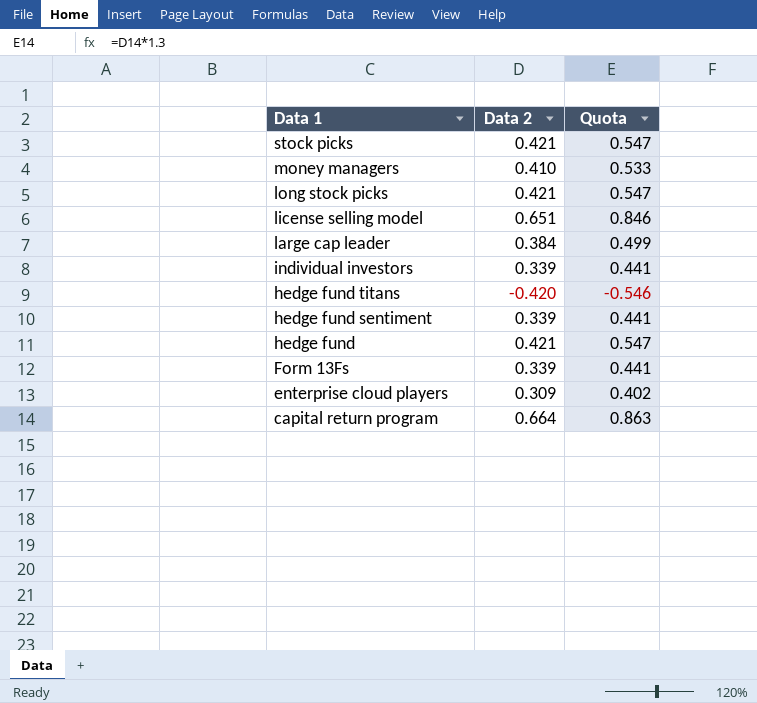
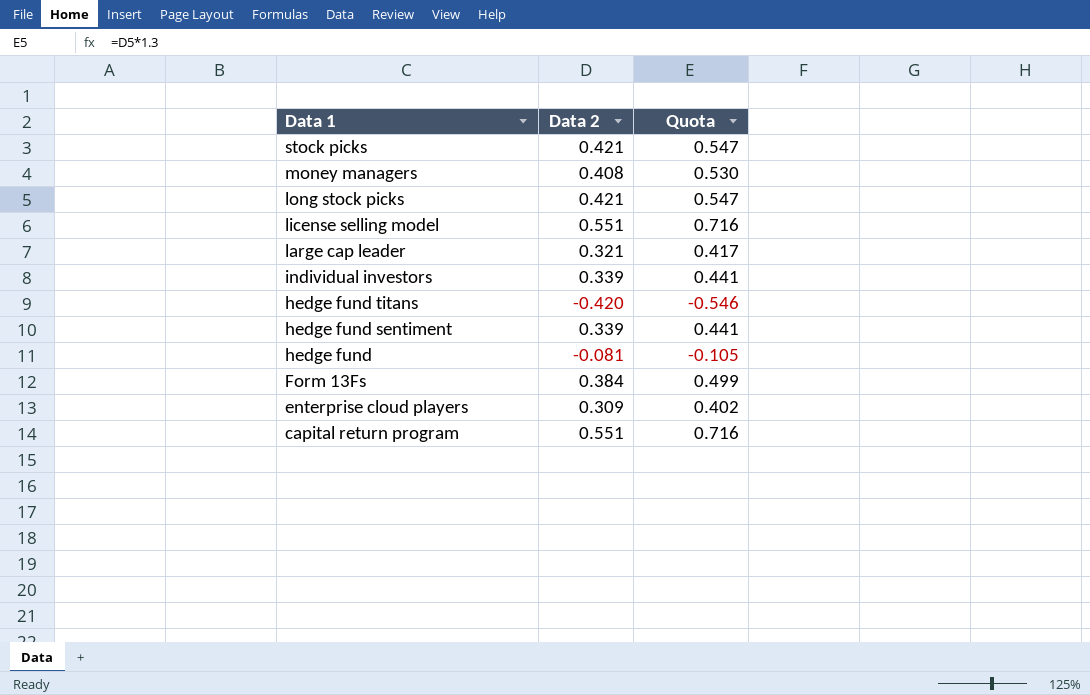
money managers | Data 2: 0.410 -> 0.408
money managers | Quota: 0.533 -> 0.530
license selling model | Data 2: 0.651 -> 0.551
license selling model | Quota: 0.846 -> 0.716
large cap leader | Data 2: 0.384 -> 0.321
large cap leader | Quota: 0.499 -> 0.417
hedge fund | Data 2: 0.421 -> -0.081
hedge fund | Quota: 0.547 -> -0.105
Form 13Fs | Data 2: 0.339 -> 0.384
Form 13Fs | Quota: 0.441 -> 0.499
capital return program | Data 2: 0.664 -> 0.551
capital return program | Quota: 0.863 -> 0.716

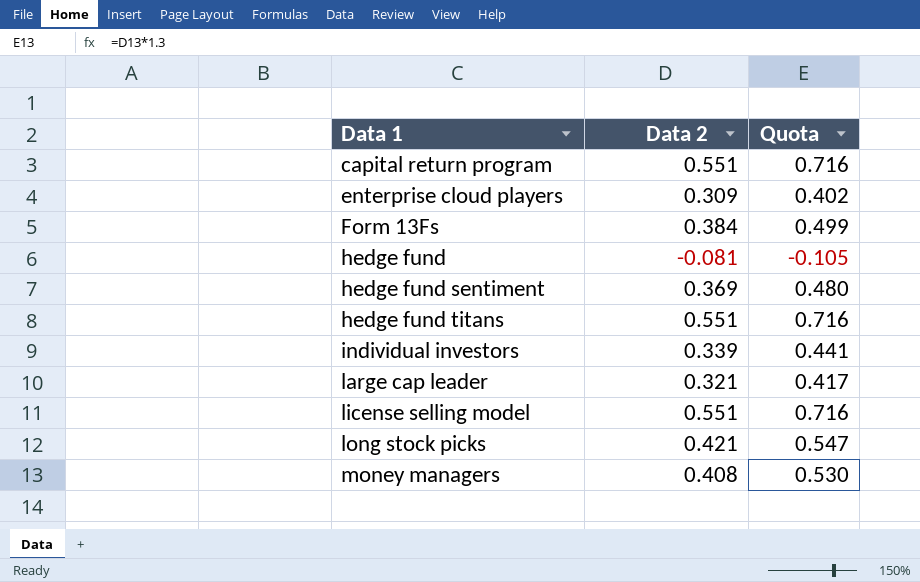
row order: Data 1 descending -> Data 1 ascending
row stock picks: 0.421 | 0.547 -> none
hedge fund sentiment | Data 2: 0.339 -> 0.369
hedge fund sentiment | Quota: 0.441 -> 0.480
hedge fund titans | Data 2: -0.420 -> 0.551
hedge fund titans | Quota: -0.546 -> 0.716

